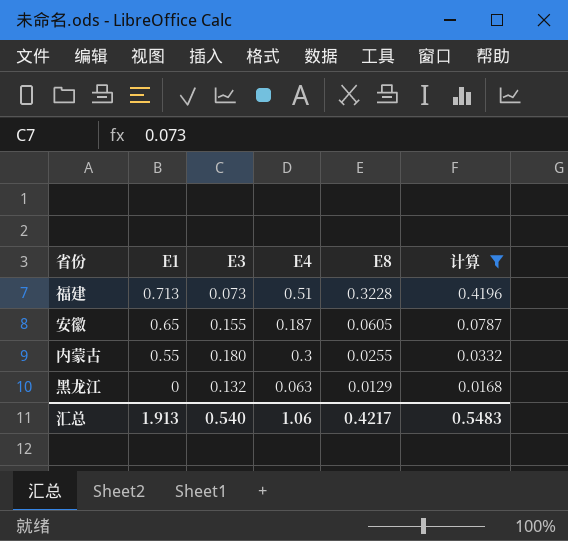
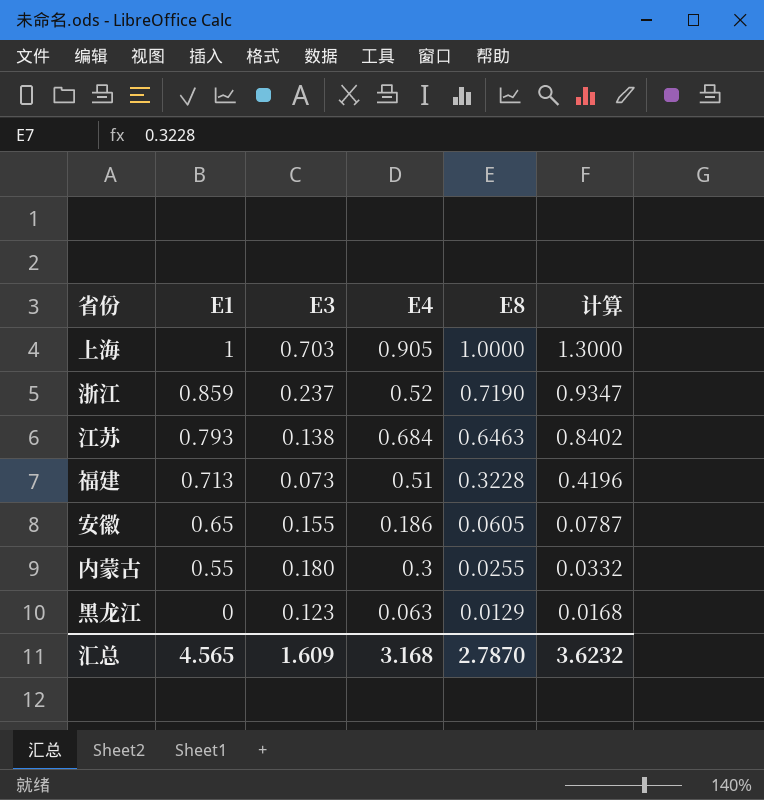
filter: 计算 <= 0.4196 -> none
安徽 | E4: 0.187 -> 0.186
黑龙江 | E3: 0.132 -> 0.123
汇总 | E1: 1.913 -> 4.565
汇总 | E3: 0.540 -> 1.609
汇总 | E4: 1.06 -> 3.168
汇总 | E8: 0.4217 -> 2.7870
汇总 | 计算: 0.5483 -> 3.6232

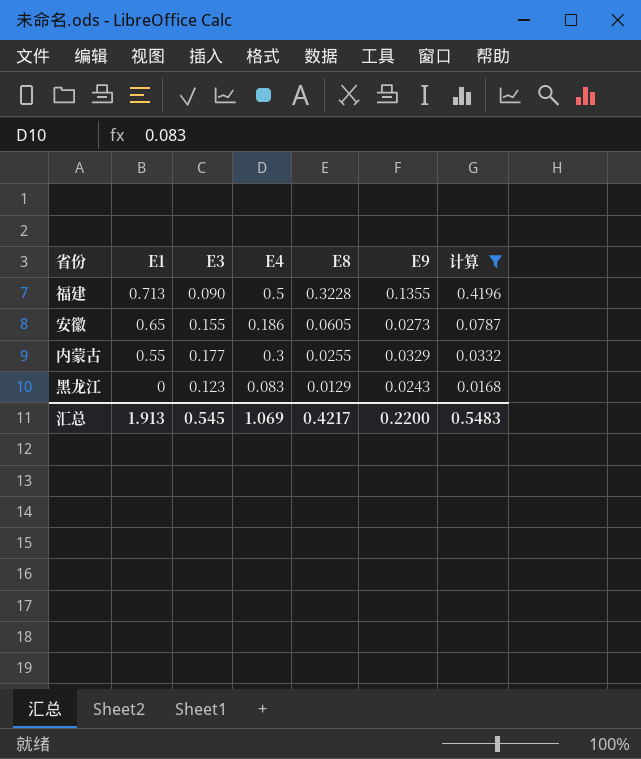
filter: none -> 计算 <= 0.4196
column E9 | position: none -> 6
福建 | E3: 0.073 -> 0.090
福建 | E4: 0.51 -> 0.5
内蒙古 | E3: 0.180 -> 0.177
黑龙江 | E4: 0.063 -> 0.083
汇总 | E1: 4.565 -> 1.913
汇总 | E3: 1.609 -> 0.545
汇总 | E4: 3.168 -> 1.069
汇总 | E8: 2.7870 -> 0.4217
汇总 | 计算: 3.6232 -> 0.5483

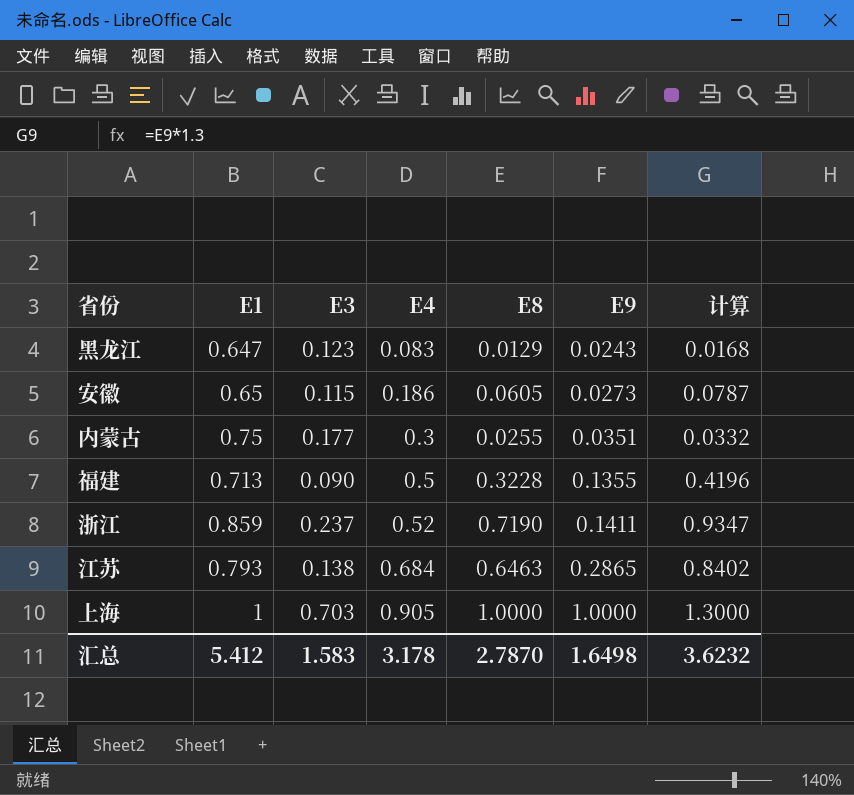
filter: 计算 <= 0.4196 -> none
row order: E1 descending -> E4 ascending
黑龙江 | E1: 0 -> 0.647
安徽 | E3: 0.155 -> 0.115
内蒙古 | E1: 0.55 -> 0.75
内蒙古 | E9: 0.0329 -> 0.0351
汇总 | E1: 1.913 -> 5.412
汇总 | E3: 0.545 -> 1.583
汇总 | E4: 1.069 -> 3.178
汇总 | E8: 0.4217 -> 2.7870
汇总 | E9: 0.2200 -> 1.6498
汇总 | 计算: 0.5483 -> 3.6232

